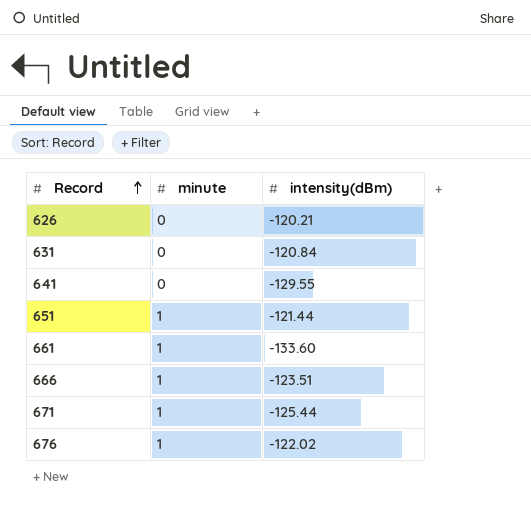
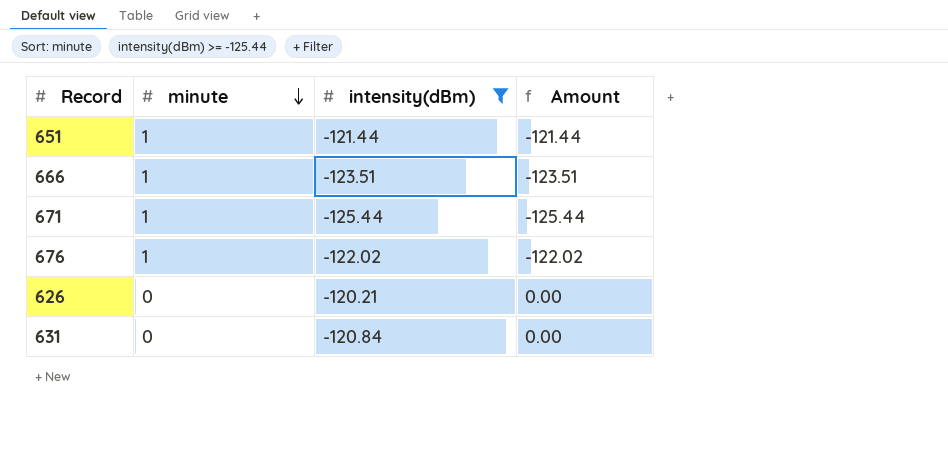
filter: none -> intensity(dBm) >= -125.44
row order: Record ascending -> minute descending
column Amount | formula: none -> [minute] * [intensity(dBm)]

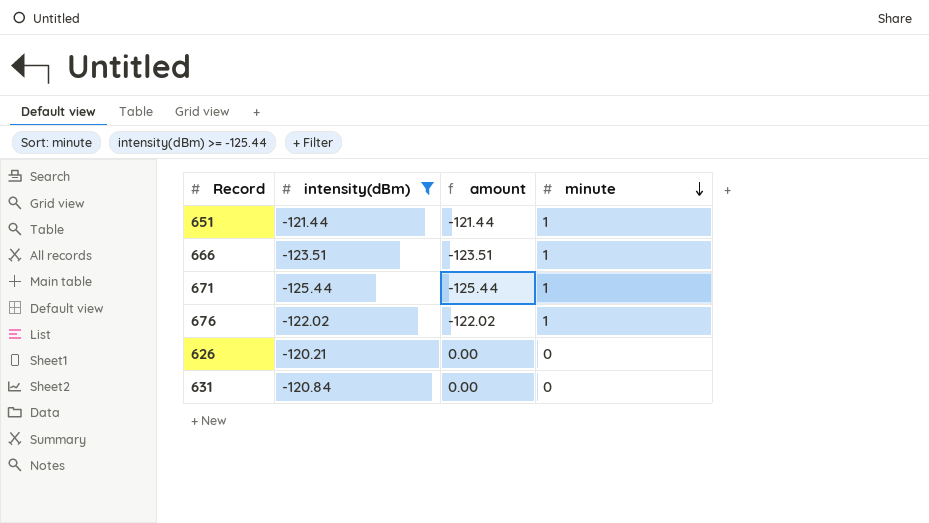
column name: Amount -> amount
column minute | position: 2 -> 4

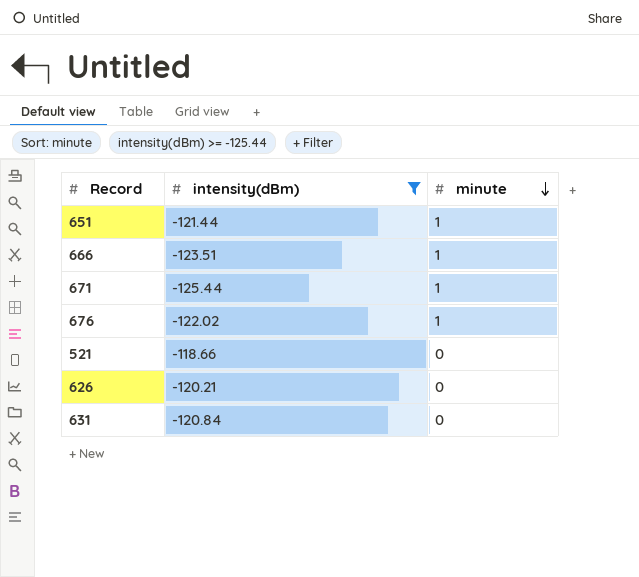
column amount | formula: [intensity(dBm)] * [minute] -> none
row 521: none -> -118.66 | 0

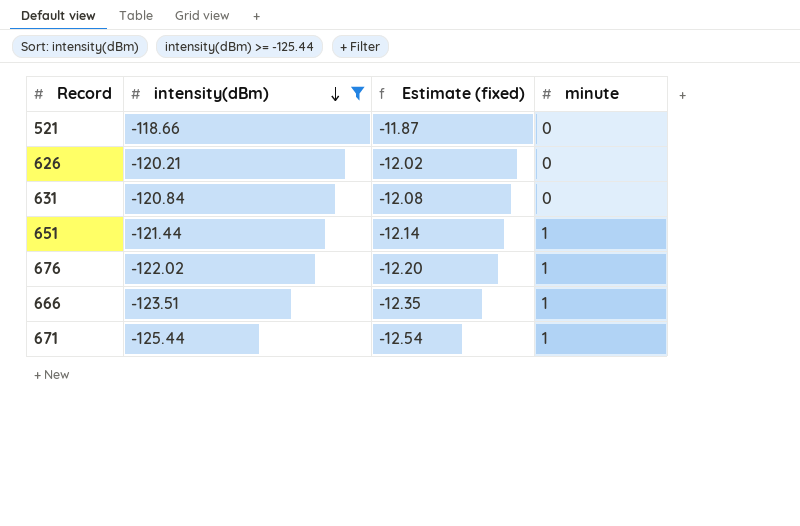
row order: minute descending -> intensity(dBm) descending
column Estimate (fixed) | formula: none -> [intensity(dBm)] * 0.1

